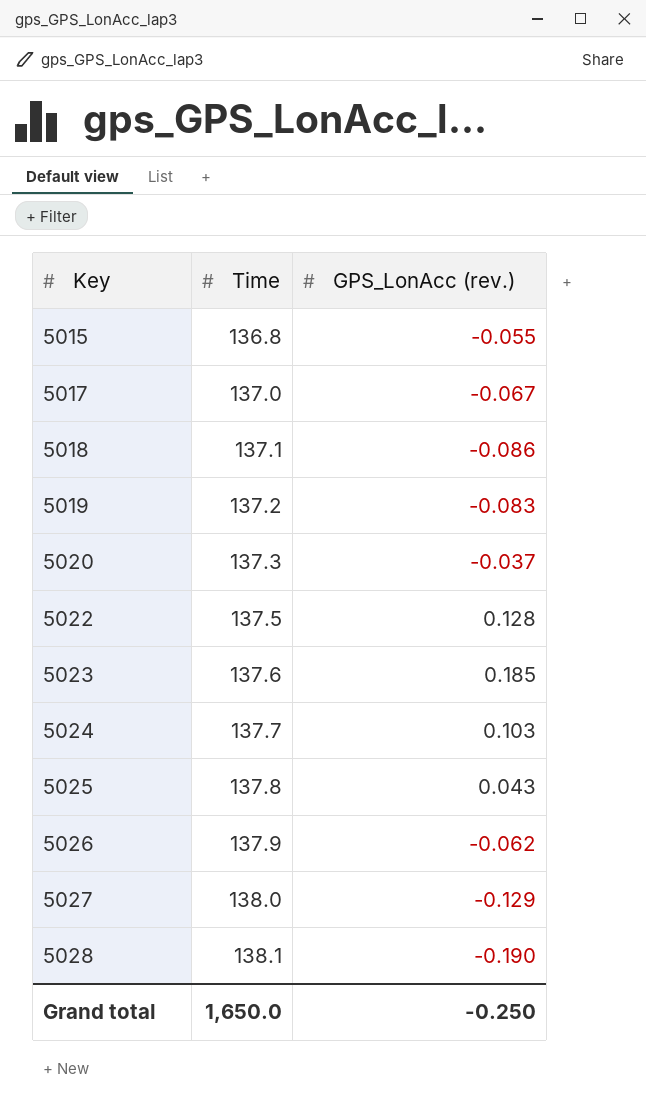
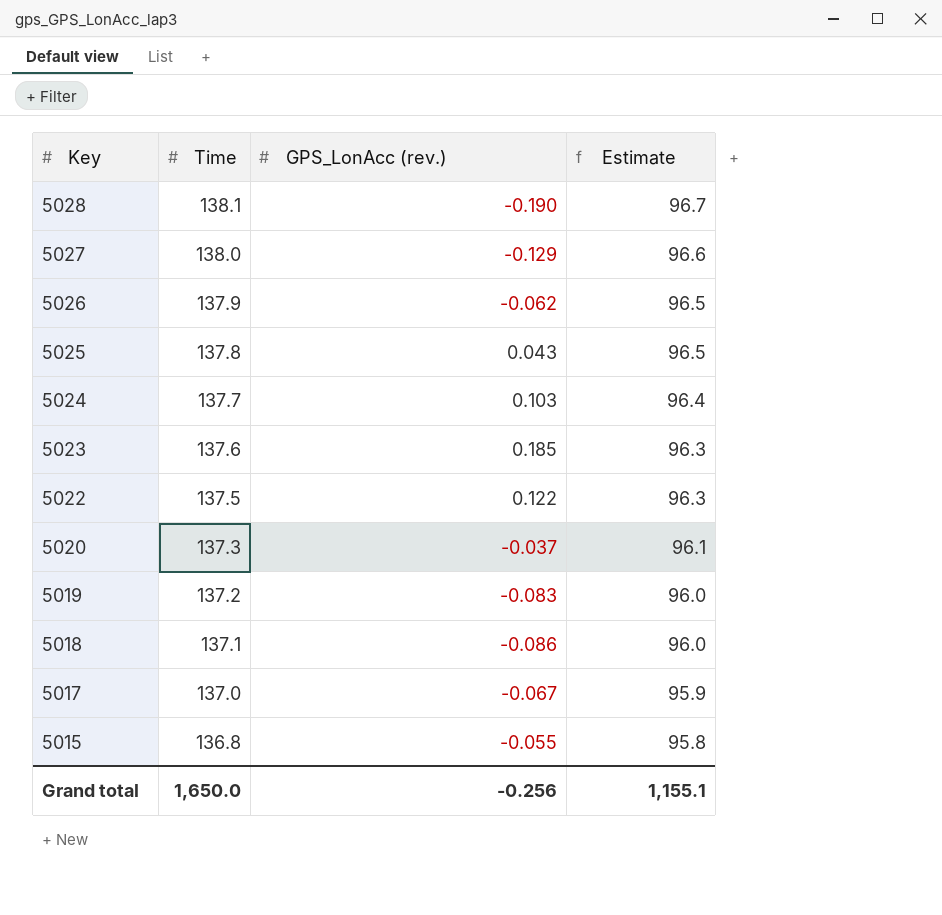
row order: Key ascending -> Key descending
column Estimate | formula: none -> [Time] * 0.7
5022 | GPS_LonAcc (rev.): 0.128 -> 0.122
Grand total | GPS_LonAcc (rev.): -0.250 -> -0.256

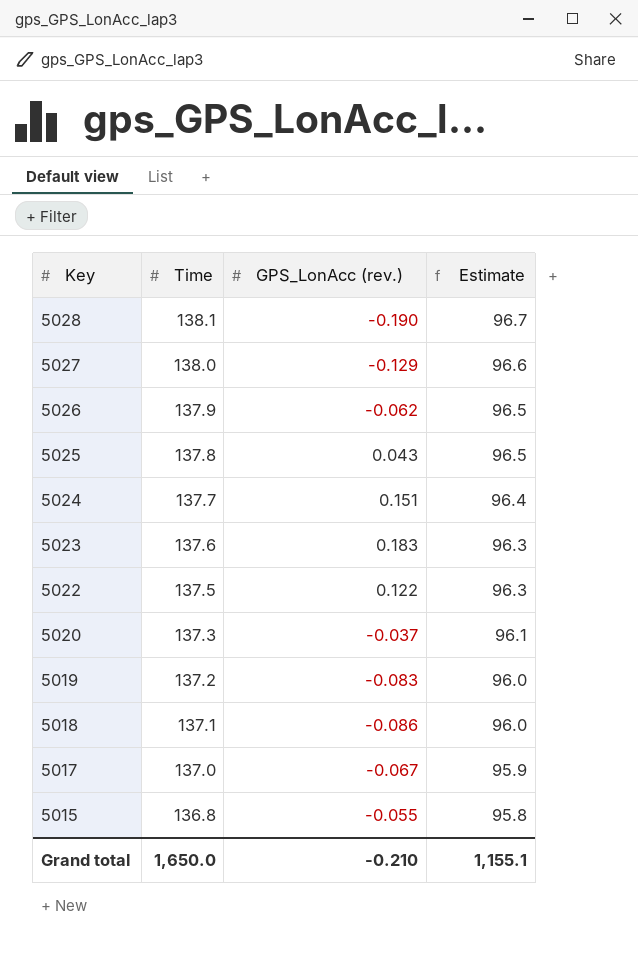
5024 | GPS_LonAcc (rev.): 0.103 -> 0.151
5023 | GPS_LonAcc (rev.): 0.185 -> 0.183
Grand total | GPS_LonAcc (rev.): -0.256 -> -0.210

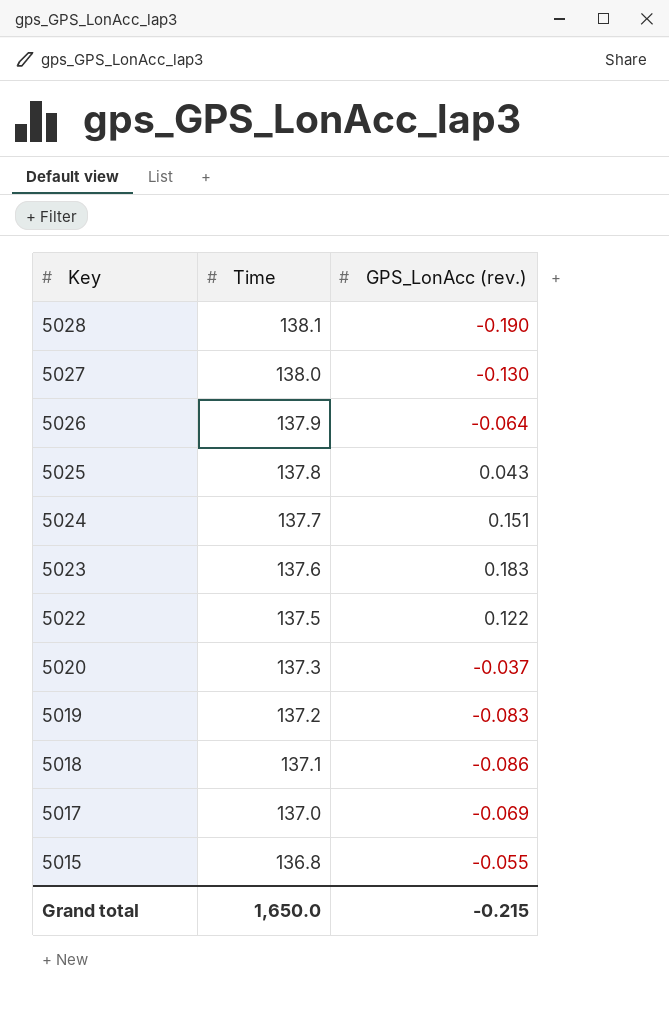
column Estimate | formula: [Time] * 0.7 -> none
5027 | GPS_LonAcc (rev.): -0.129 -> -0.130
5026 | GPS_LonAcc (rev.): -0.062 -> -0.064
5017 | GPS_LonAcc (rev.): -0.067 -> -0.069
Grand total | GPS_LonAcc (rev.): -0.210 -> -0.215

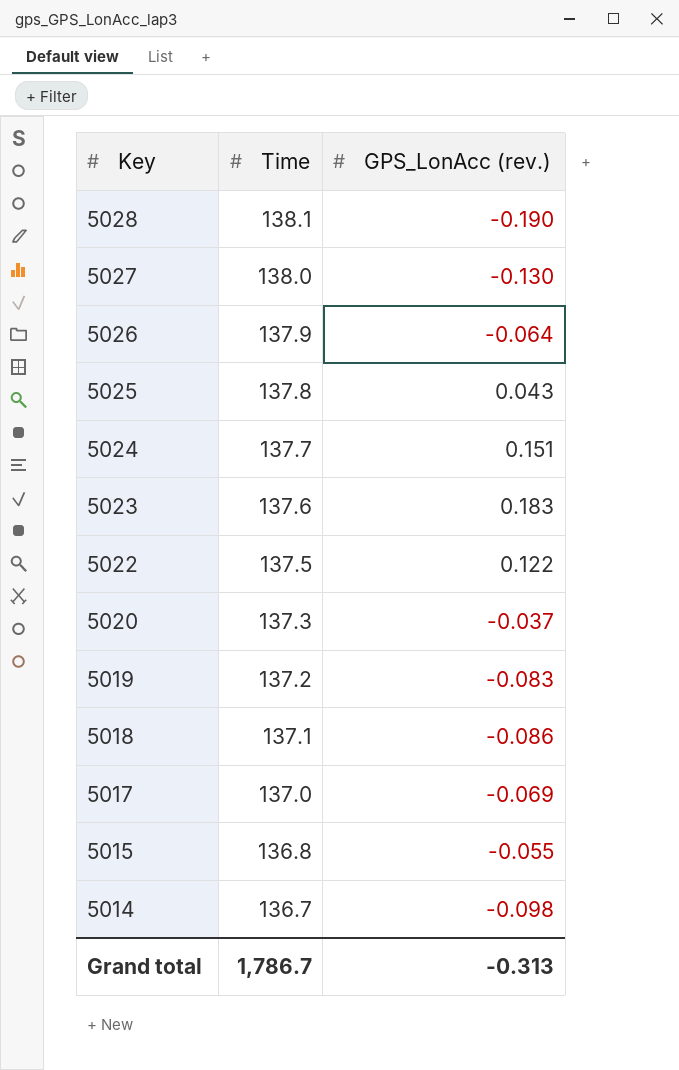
row 5014: none -> 136.7 | -0.098
Grand total | Time: 1,650.0 -> 1,786.7
Grand total | GPS_LonAcc (rev.): -0.215 -> -0.313

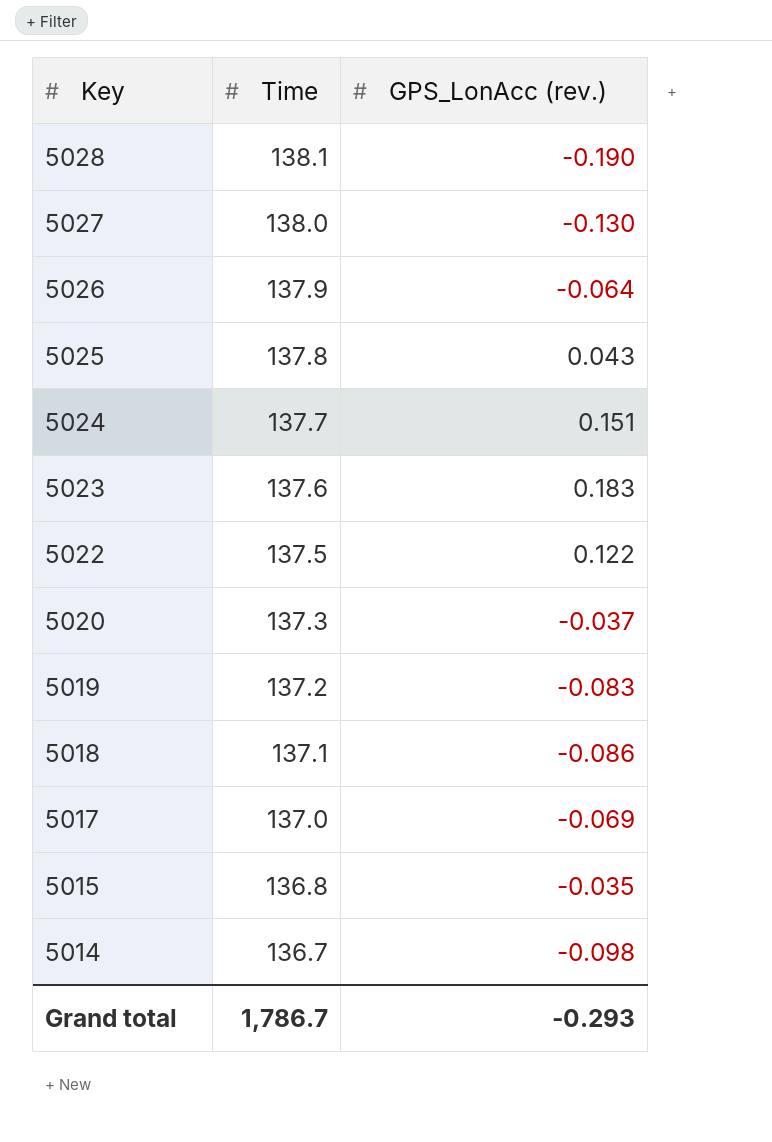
5015 | GPS_LonAcc (rev.): -0.055 -> -0.035
Grand total | GPS_LonAcc (rev.): -0.313 -> -0.293

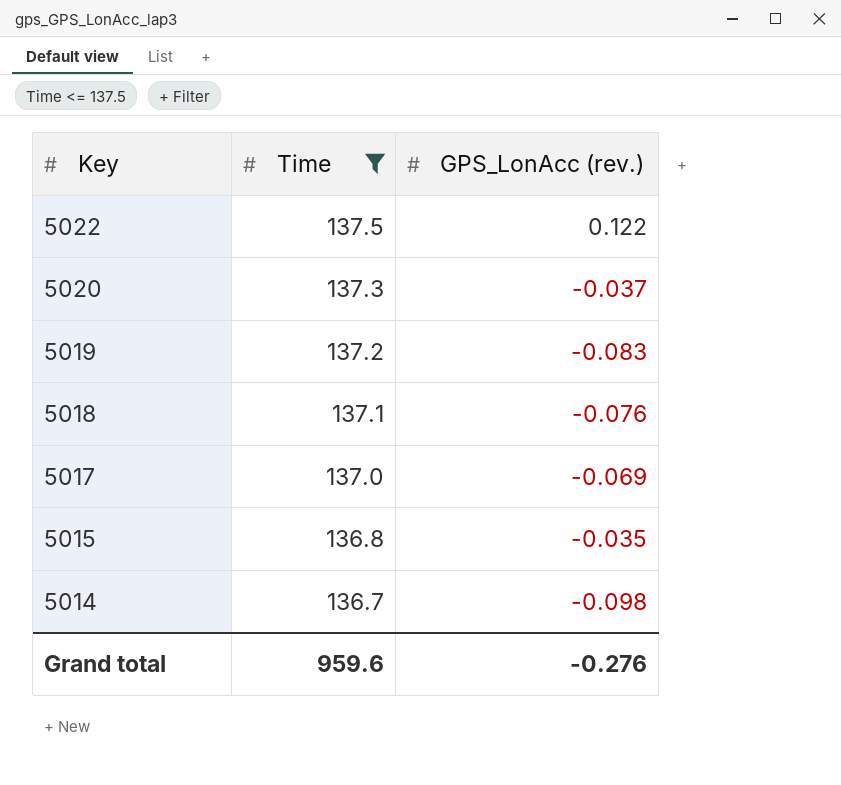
filter: none -> Time <= 137.5
5018 | GPS_LonAcc (rev.): -0.086 -> -0.076
Grand total | Time: 1,786.7 -> 959.6
Grand total | GPS_LonAcc (rev.): -0.293 -> -0.276

